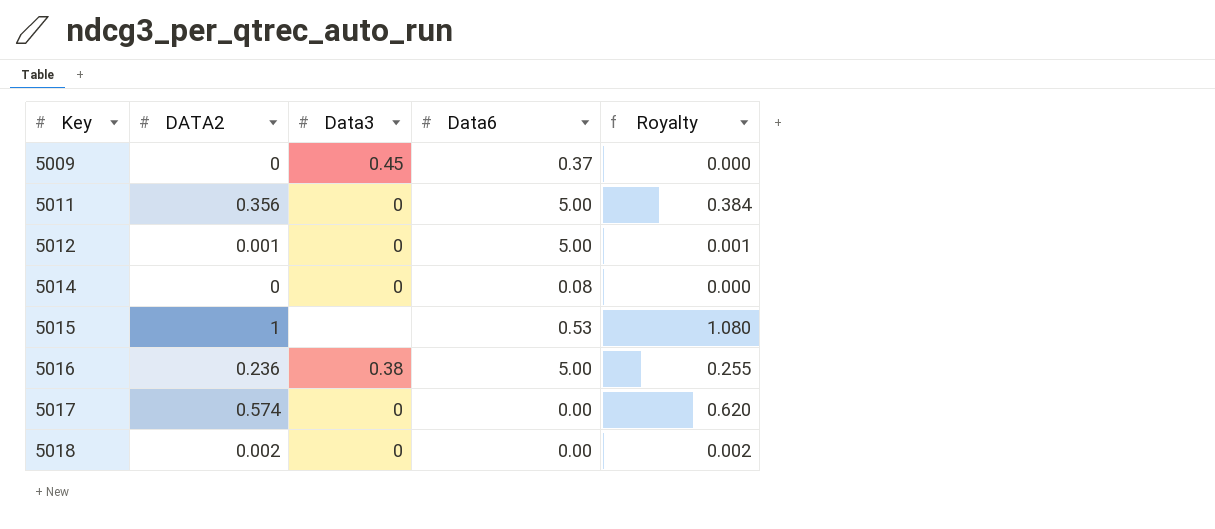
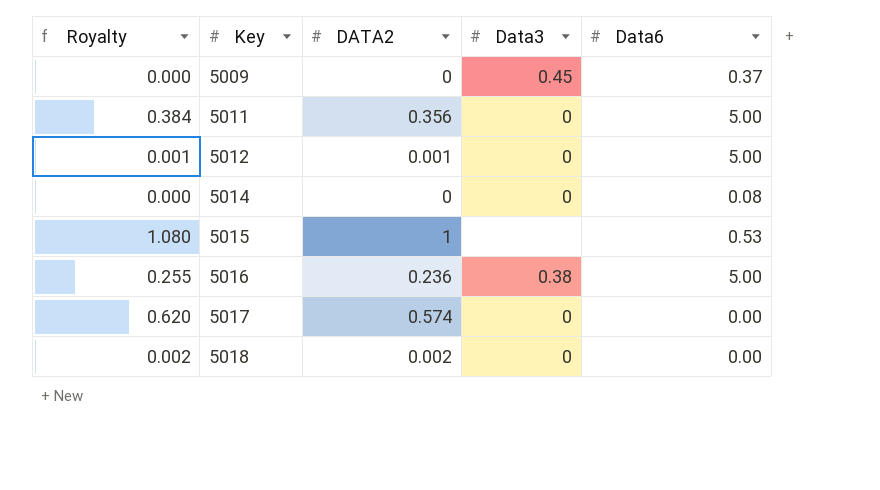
column Royalty | position: 5 -> 1

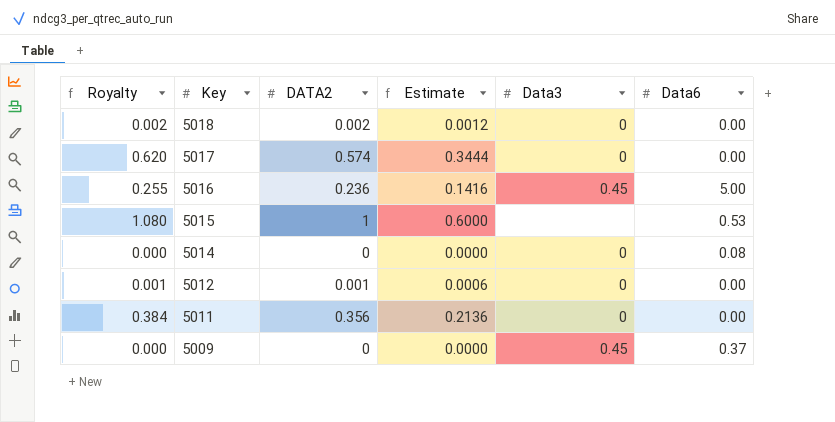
row order: Key ascending -> Key descending
column Estimate | formula: none -> [DATA2] * 0.6
5016 | Data3: 0.38 -> 0.45
5012 | Data6: 5.00 -> 0.00
5011 | Data6: 5.00 -> 0.00

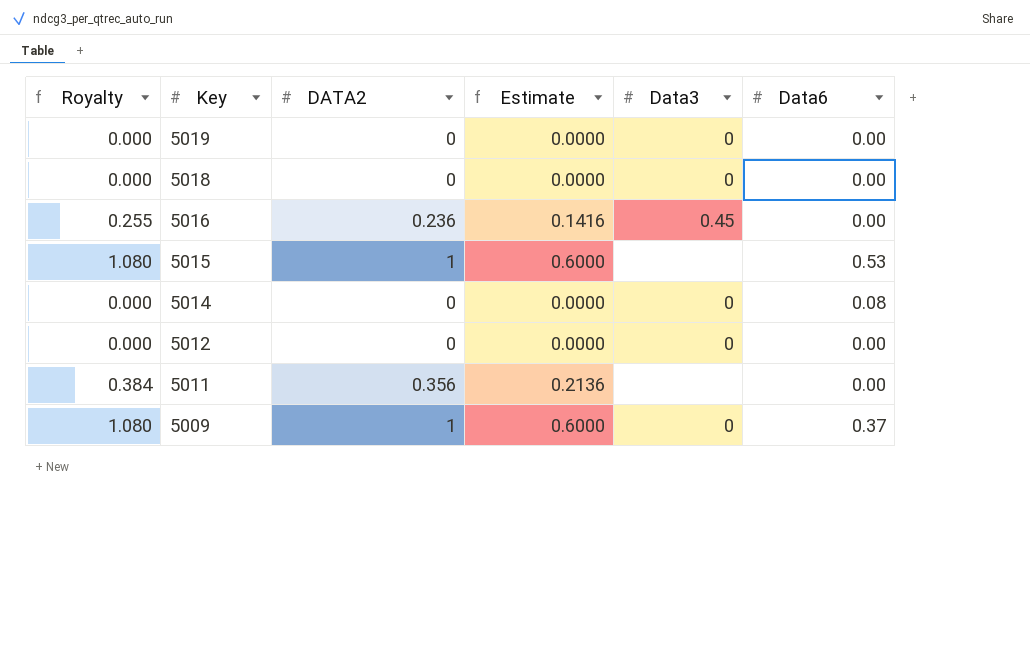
row 5017: 0.620 | 0.574 | 0.3444 | 0 | 0.00 -> none
row 5019: none -> 0.000 | 0 | 0.0000 | 0 | 0.00
5018 | Royalty: 0.002 -> 0.000
5018 | DATA2: 0.002 -> 0
5018 | Estimate: 0.0012 -> 0.0000
5016 | Data6: 5.00 -> 0.00
5012 | Royalty: 0.001 -> 0.000
5012 | DATA2: 0.001 -> 0
5012 | Estimate: 0.0006 -> 0.0000
5011 | Data3: 0 -> none
5009 | Royalty: 0.000 -> 1.080
5009 | DATA2: 0 -> 1
5009 | Estimate: 0.0000 -> 0.6000
5009 | Data3: 0.45 -> 0

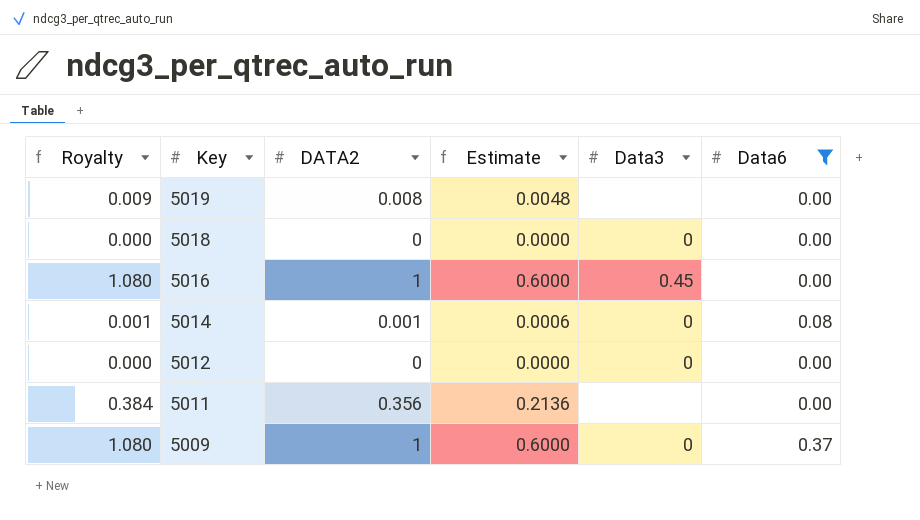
filter: none -> Data6 != 0.53
5019 | Royalty: 0.000 -> 0.009
5019 | DATA2: 0 -> 0.008
5019 | Estimate: 0.0000 -> 0.0048
5019 | Data3: 0 -> none
5016 | Royalty: 0.255 -> 1.080
5016 | DATA2: 0.236 -> 1
5016 | Estimate: 0.1416 -> 0.6000
5014 | Royalty: 0.000 -> 0.001
5014 | DATA2: 0 -> 0.001
5014 | Estimate: 0.0000 -> 0.0006

